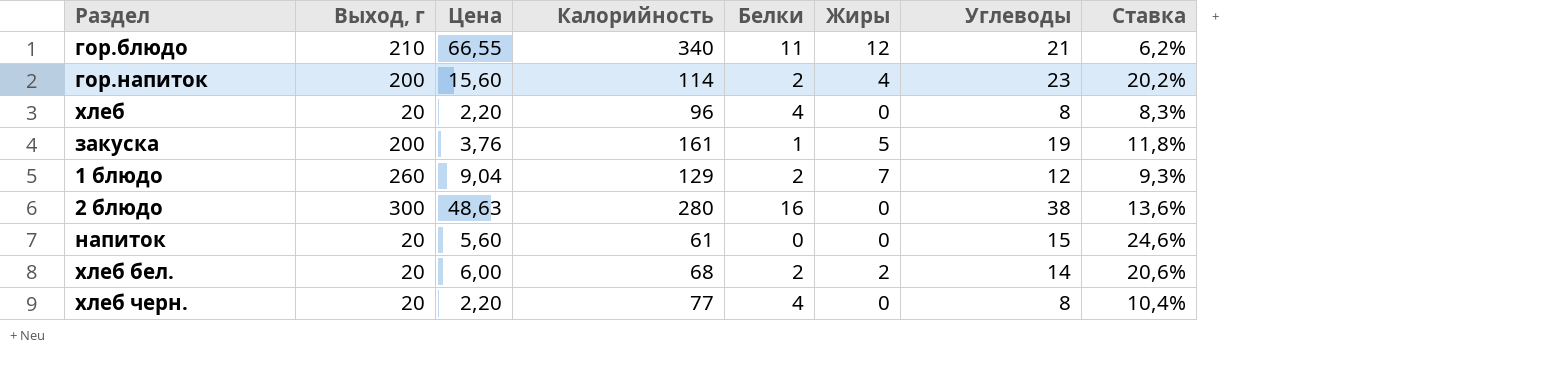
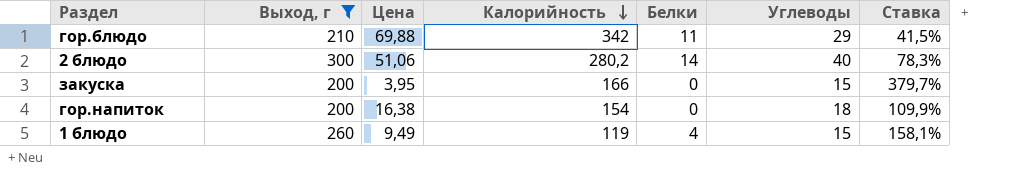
filter: none -> Выход, г != 20
row order: none -> Калорийность descending
column Жиры | position: 6 -> none
column Ставка | formula: [Углеводы] / [Калорийность] -> [Углеводы] / [Цена]
гор.блюдо | Цена: 66,55 -> 69,88
гор.блюдо | Калорийность: 340 -> 342
гор.блюдо | Углеводы: 21 -> 29
2 блюдо | Цена: 48,63 -> 51,06
2 блюдо | Калорийность: 280 -> 280,2
2 блюдо | Белки: 16 -> 14
2 блюдо | Углеводы: 38 -> 40
закуска | Цена: 3,76 -> 3,95
закуска | Калорийность: 161 -> 166
закуска | Белки: 1 -> 0
закуска | Углеводы: 19 -> 15
гор.напиток | Цена: 15,60 -> 16,38
гор.напиток | Калорийность: 114 -> 154
гор.напиток | Белки: 2 -> 0
гор.напиток | Углеводы: 23 -> 18
1 блюдо | Цена: 9,04 -> 9,49
1 блюдо | Калорийность: 129 -> 119
1 блюдо | Белки: 2 -> 4
1 блюдо | Углеводы: 12 -> 15

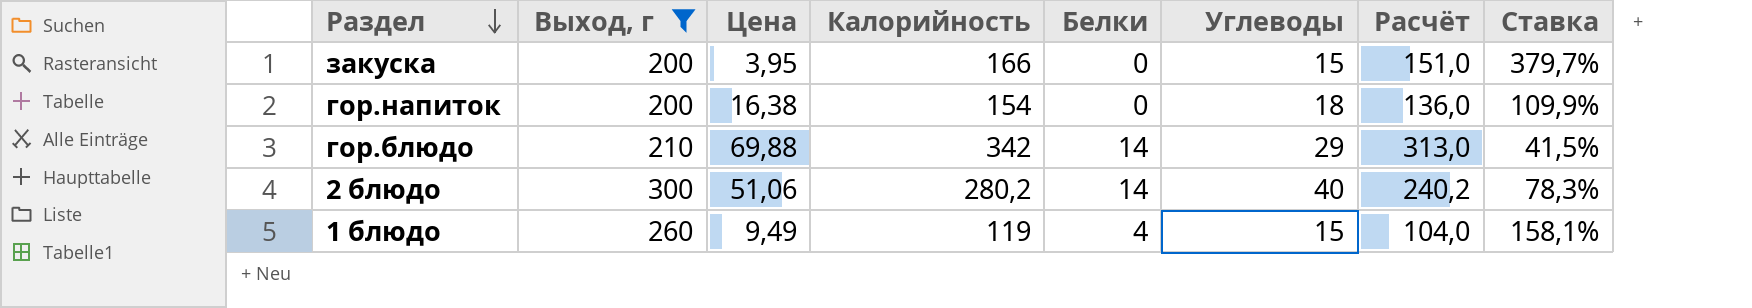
row order: Калорийность descending -> Раздел descending
column Расчёт | formula: none -> [Калорийность] - [Углеводы]
гор.блюдо | Белки: 11 -> 14

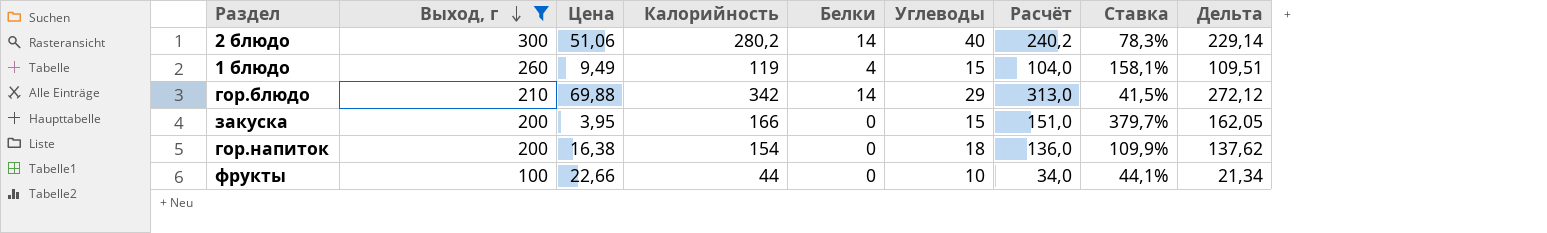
row order: Раздел descending -> Выход, г descending
column Дельта | formula: none -> [Калорийность] - [Цена]
row фрукты: none -> 100 | 22,66 | 44 | 0 | 10 | 34,0 | 44,1% | 21,34

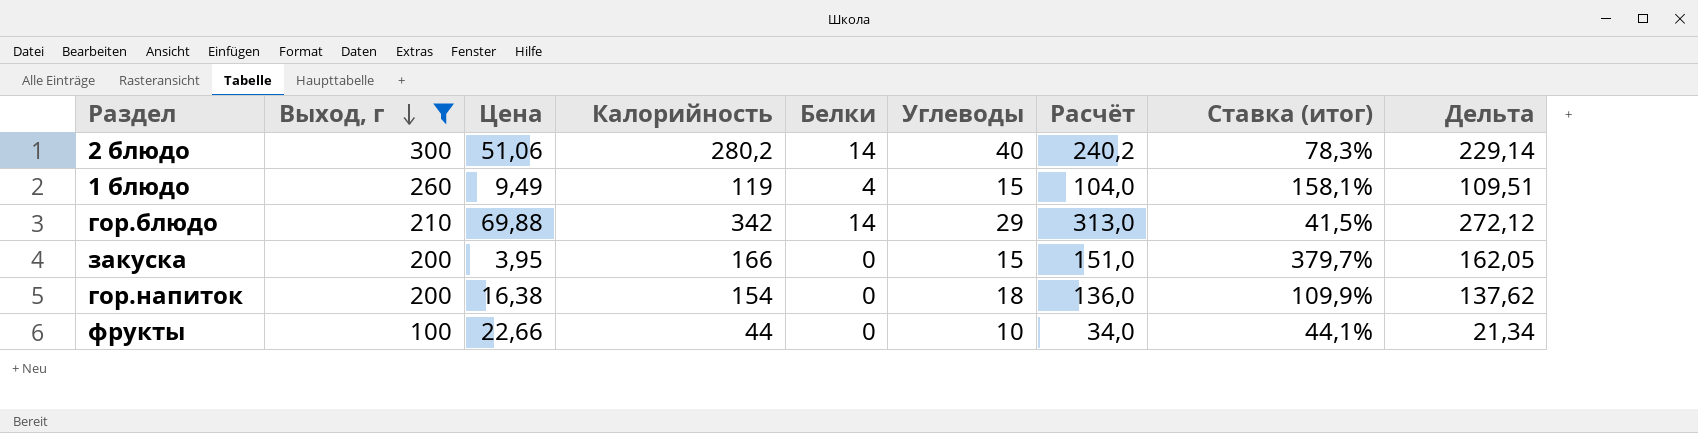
column name: Ставка -> Ставка (итог)

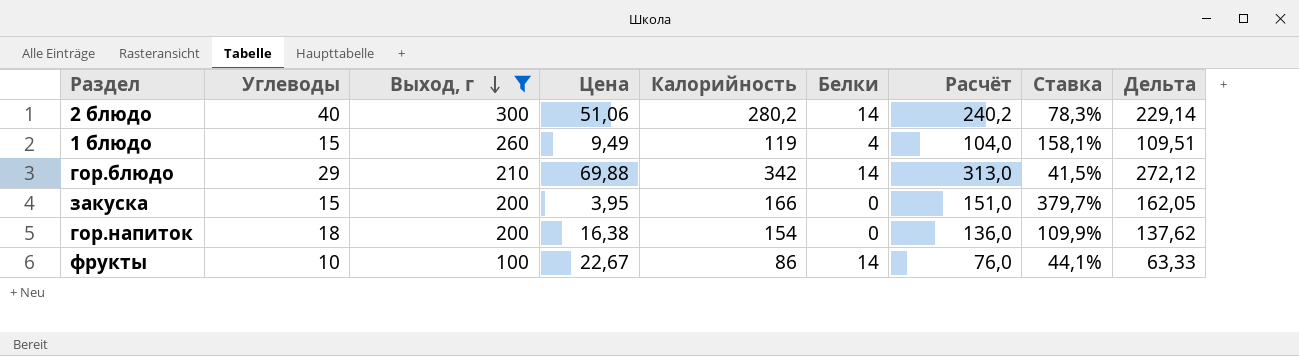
column Углеводы | position: 6 -> 2
column name: Ставка (итог) -> Ставка
фрукты | Цена: 22,66 -> 22,67
фрукты | Калорийность: 44 -> 86
фрукты | Белки: 0 -> 14
фрукты | Расчёт: 34,0 -> 76,0
фрукты | Дельта: 21,34 -> 63,33

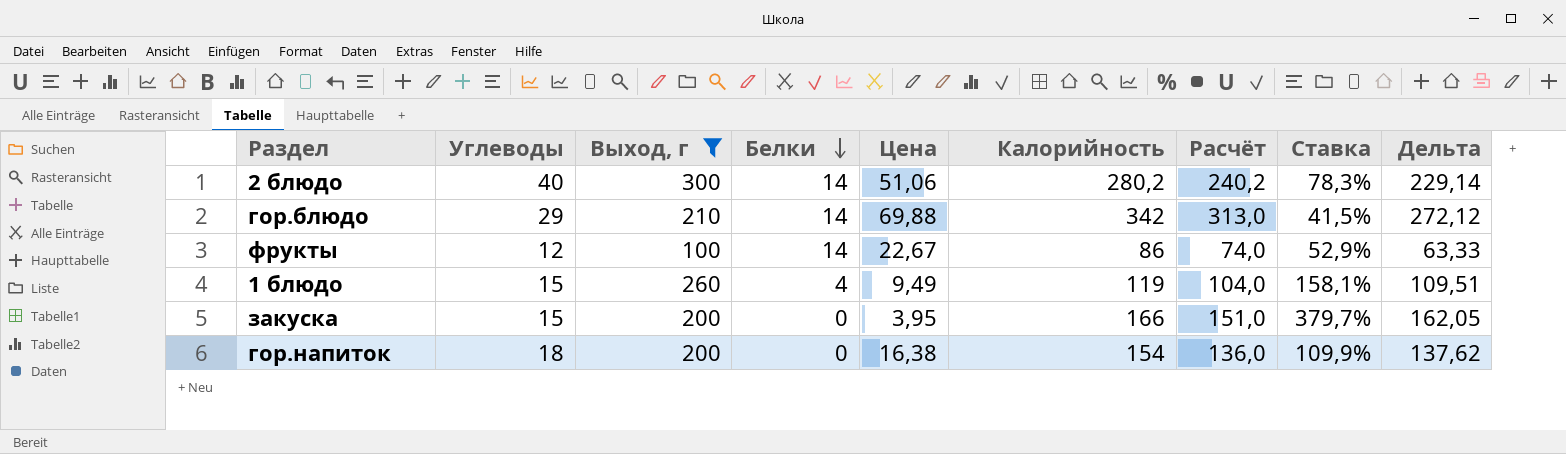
row order: Выход, г descending -> Белки descending
column Белки | position: 6 -> 4
фрукты | Углеводы: 10 -> 12
фрукты | Расчёт: 76,0 -> 74,0
фрукты | Ставка: 44,1% -> 52,9%

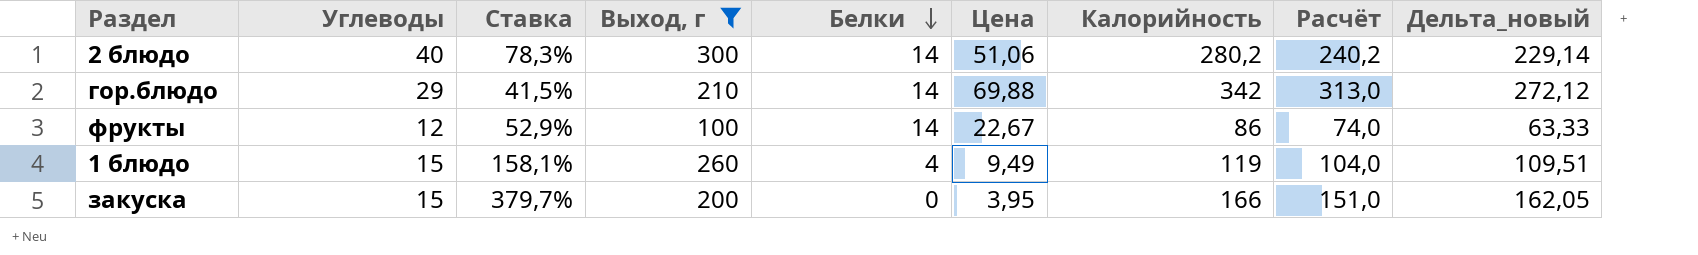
column Ставка | position: 8 -> 3
column name: Дельта -> Дельта_новый
row гор.напиток: 18 | 200 | 0 | 16,38 | 154 | 136,0 | 109,9% | 137,62 -> none

